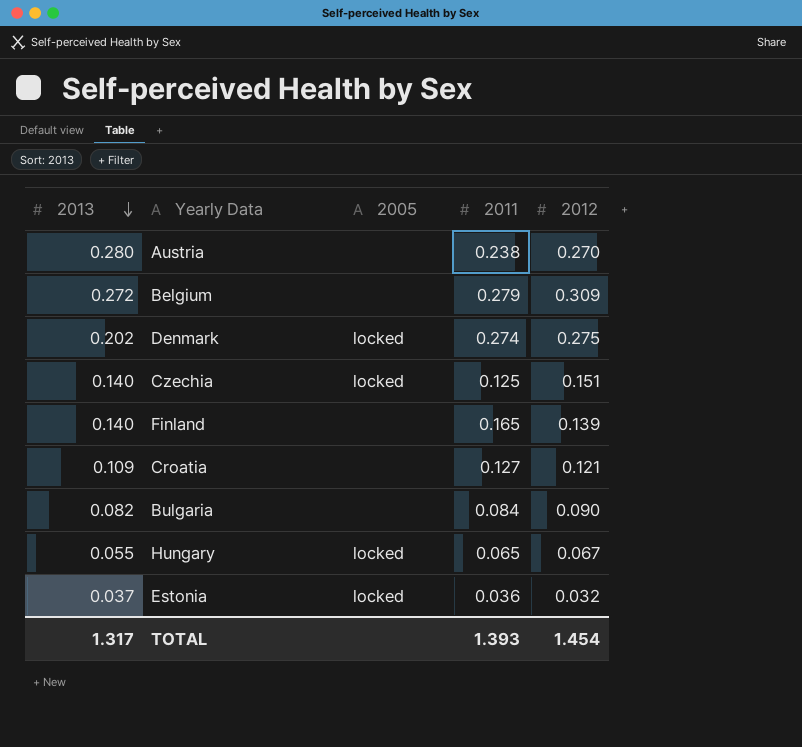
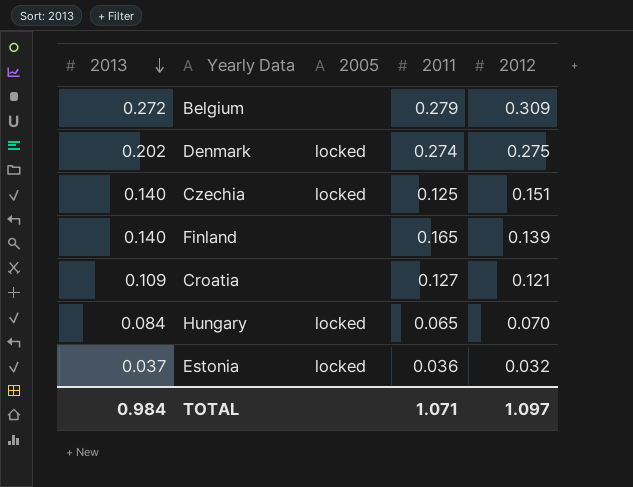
row Austria: 0.280 | none | 0.238 | 0.270 -> none
row Bulgaria: 0.082 | none | 0.084 | 0.090 -> none
Hungary | 2013: 0.055 -> 0.084
Hungary | 2012: 0.067 -> 0.070
TOTAL | 2013: 1.317 -> 0.984
TOTAL | 2011: 1.393 -> 1.071
TOTAL | 2012: 1.454 -> 1.097

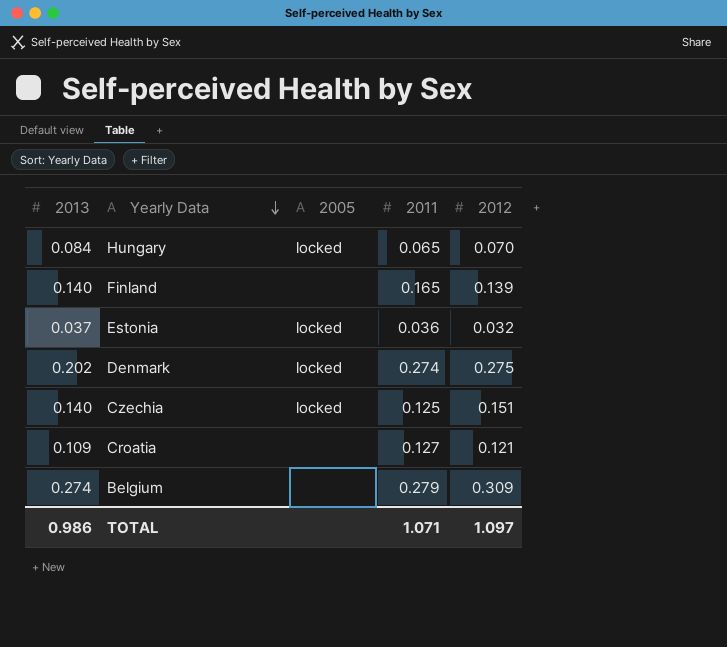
row order: 2013 descending -> Yearly Data descending
Belgium | 2013: 0.272 -> 0.274
TOTAL | 2013: 0.984 -> 0.986

